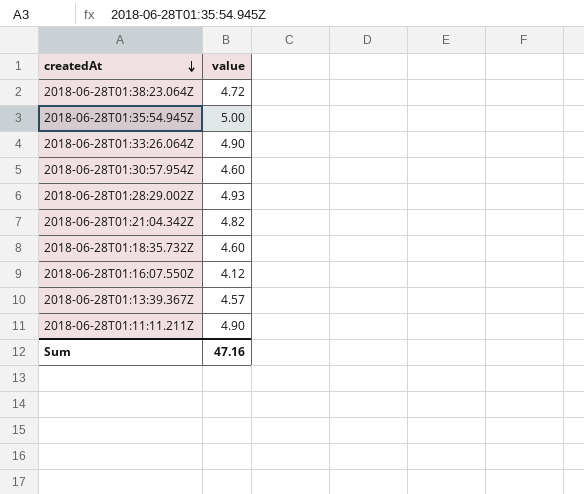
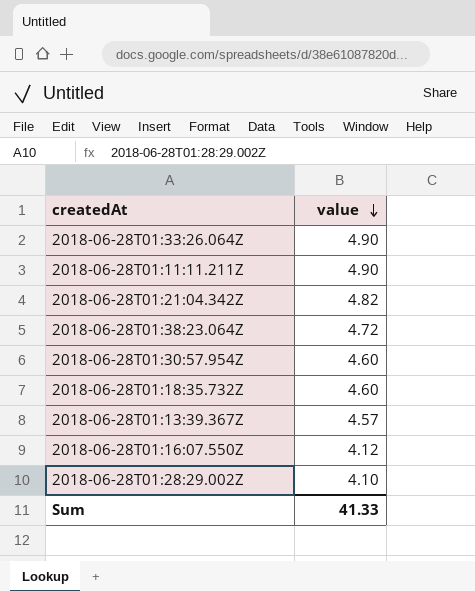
row order: createdAt descending -> value descending
row 2018-06-28T01:35:54.945Z: 5.00 -> none
2018-06-28T01:28:29.002Z | value: 4.93 -> 4.10
Sum | value: 47.16 -> 41.33

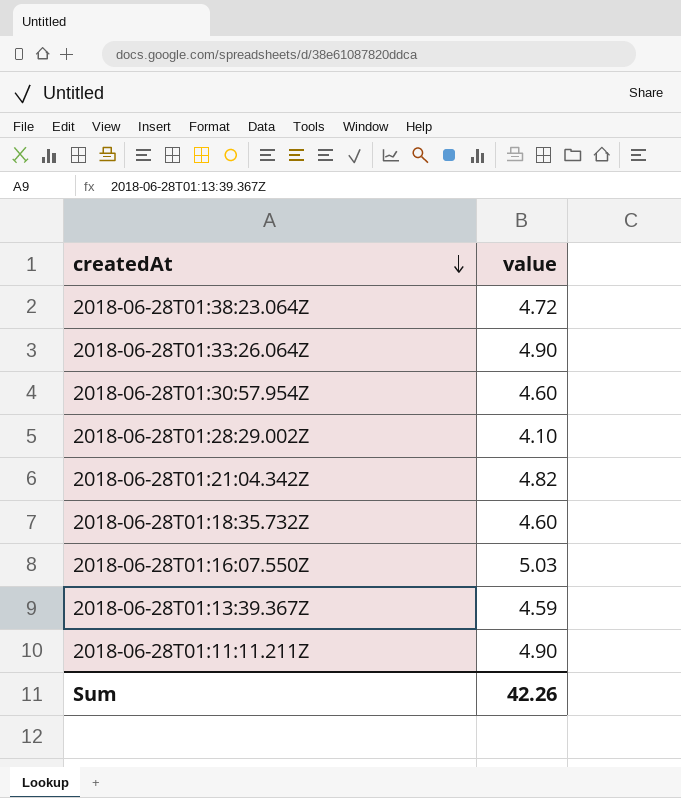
row order: value descending -> createdAt descending
2018-06-28T01:16:07.550Z | value: 4.12 -> 5.03
2018-06-28T01:13:39.367Z | value: 4.57 -> 4.59
Sum | value: 41.33 -> 42.26

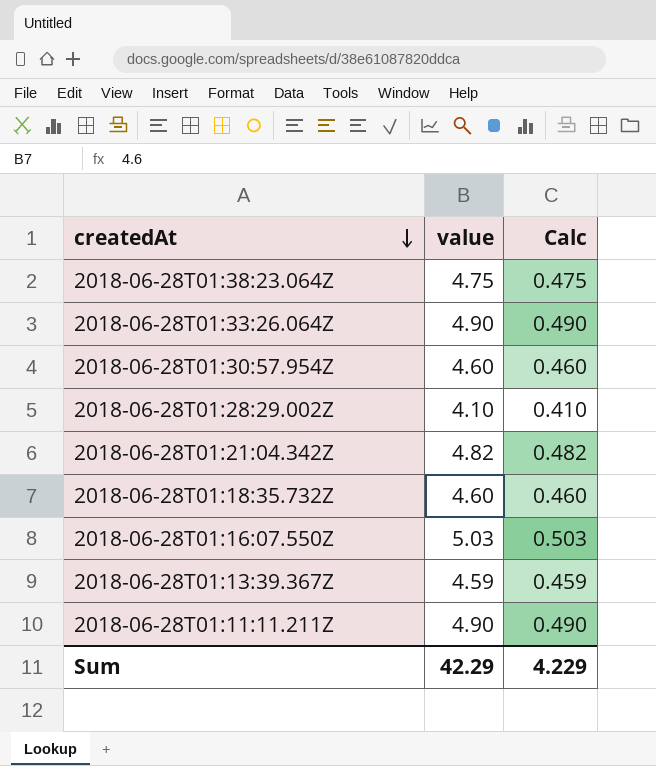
column Calc | formula: none -> [value] * 0.1
2018-06-28T01:38:23.064Z | value: 4.72 -> 4.75
Sum | value: 42.26 -> 42.29

